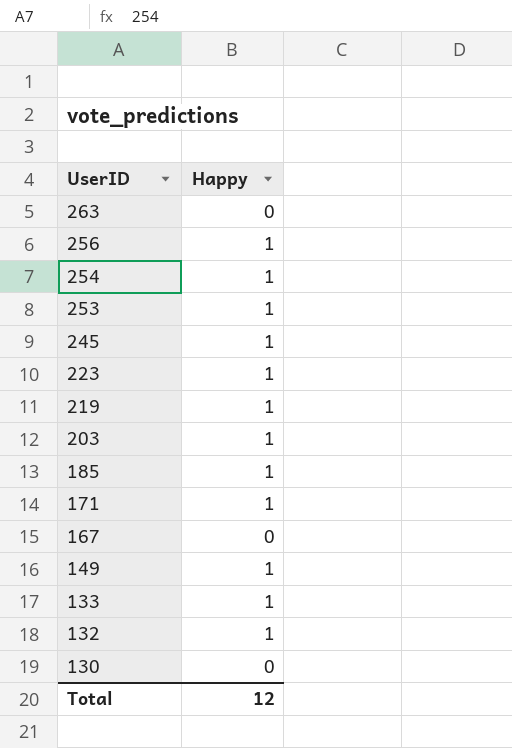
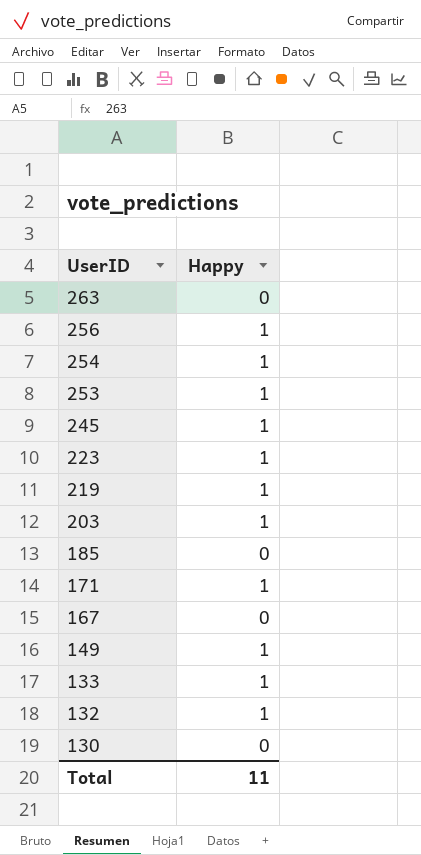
185 | Happy: 1 -> 0
Total | Happy: 12 -> 11

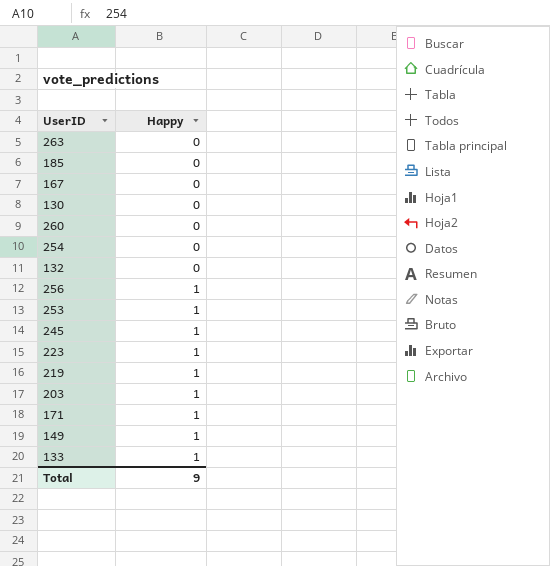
row order: UserID descending -> Happy ascending
row 260: none -> 0
254 | Happy: 1 -> 0
132 | Happy: 1 -> 0
Total | Happy: 11 -> 9

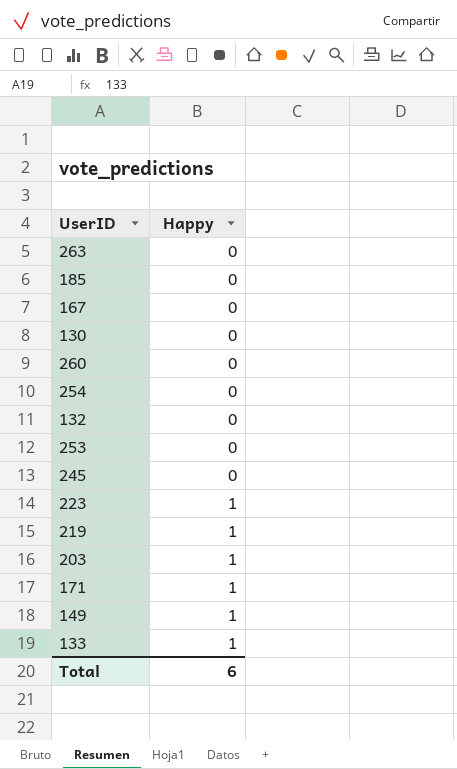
row 256: 1 -> none
253 | Happy: 1 -> 0
245 | Happy: 1 -> 0
Total | Happy: 9 -> 6

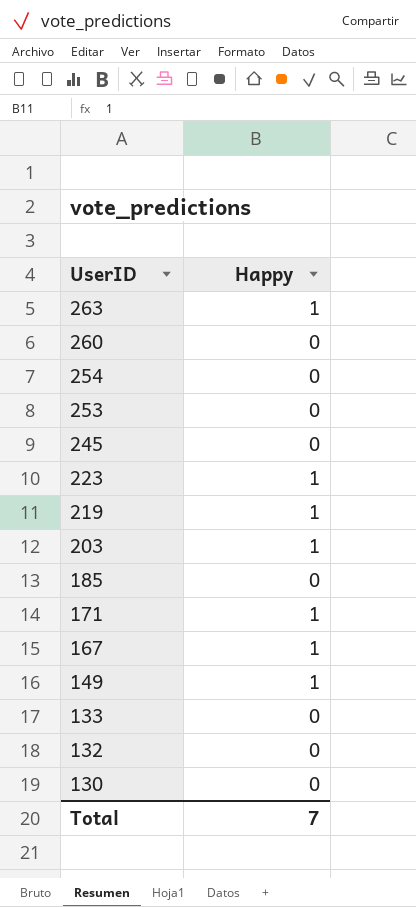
row order: Happy ascending -> UserID descending
263 | Happy: 0 -> 1
167 | Happy: 0 -> 1
133 | Happy: 1 -> 0
Total | Happy: 6 -> 7

